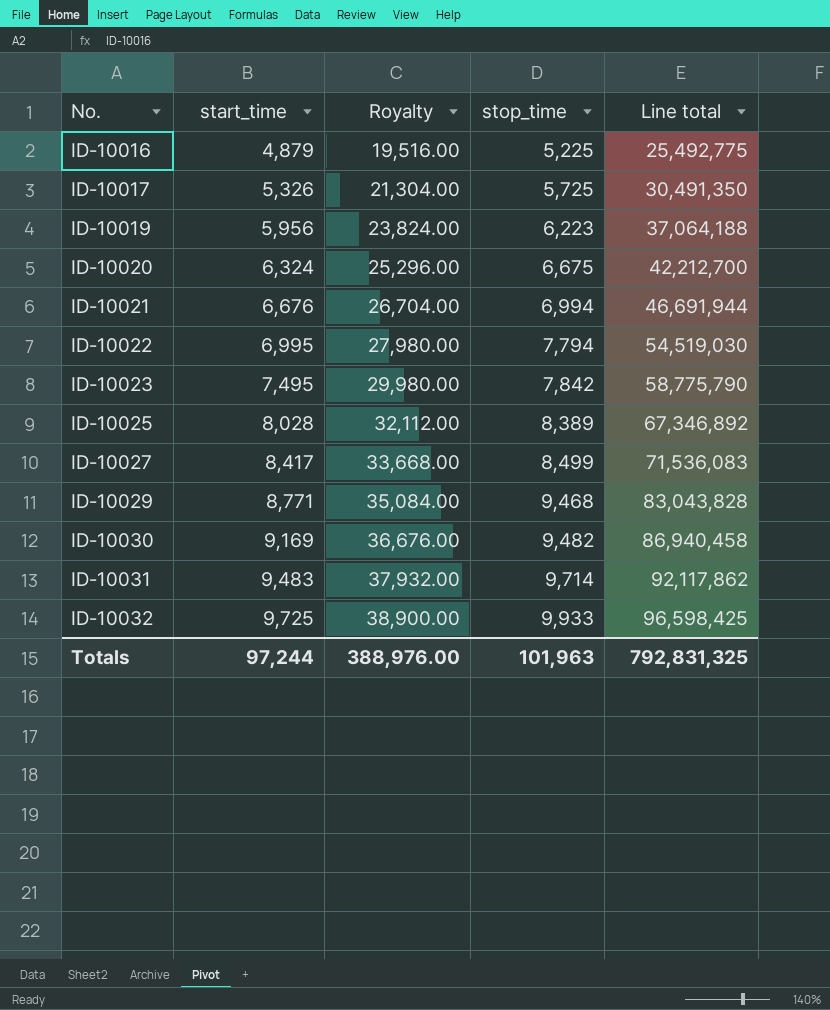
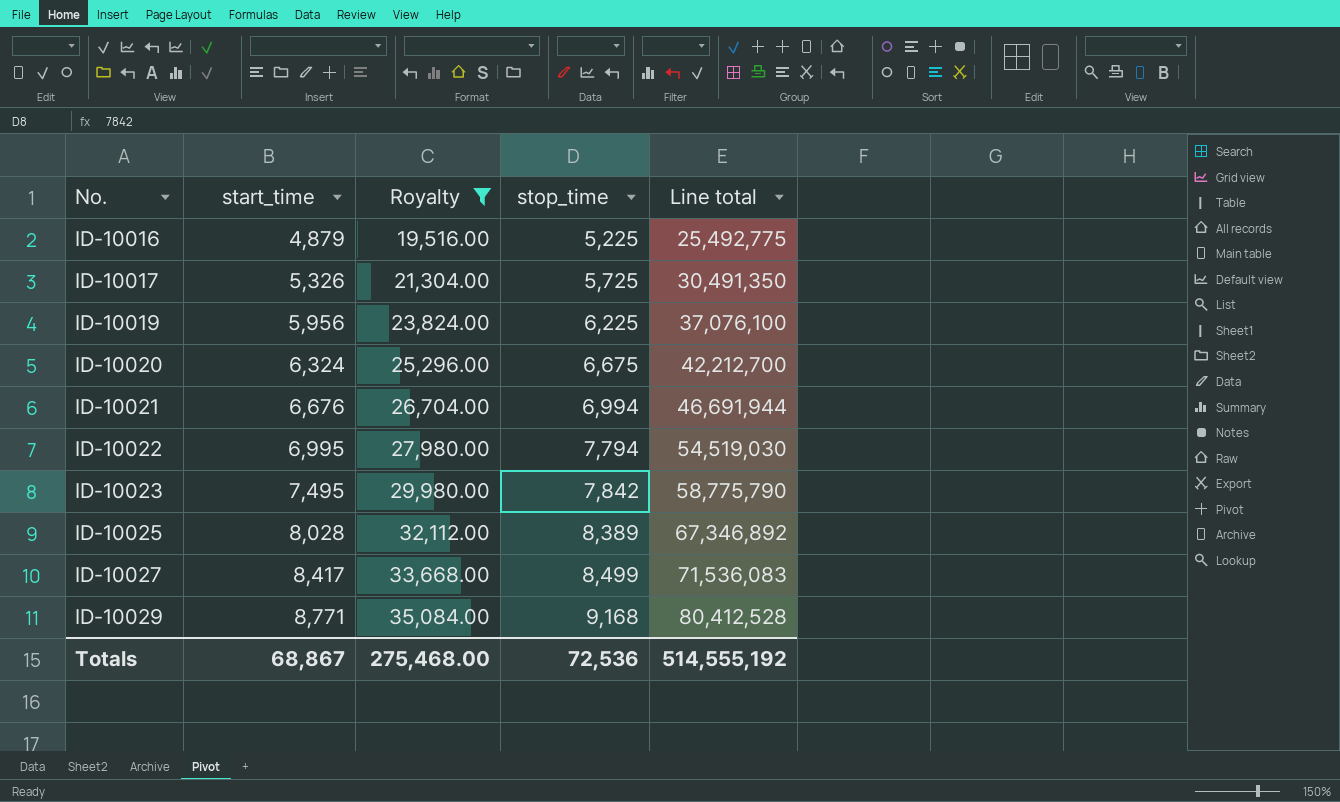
filter: none -> Royalty <= 35,084.00
ID-10019 | stop_time: 6,223 -> 6,225
ID-10019 | Line total: 37,064,188 -> 37,076,100
ID-10029 | stop_time: 9,468 -> 9,168
ID-10029 | Line total: 83,043,828 -> 80,412,528
Totals | start_time: 97,244 -> 68,867
Totals | Royalty: 388,976.00 -> 275,468.00
Totals | stop_time: 101,963 -> 72,536
Totals | Line total: 792,831,325 -> 514,555,192

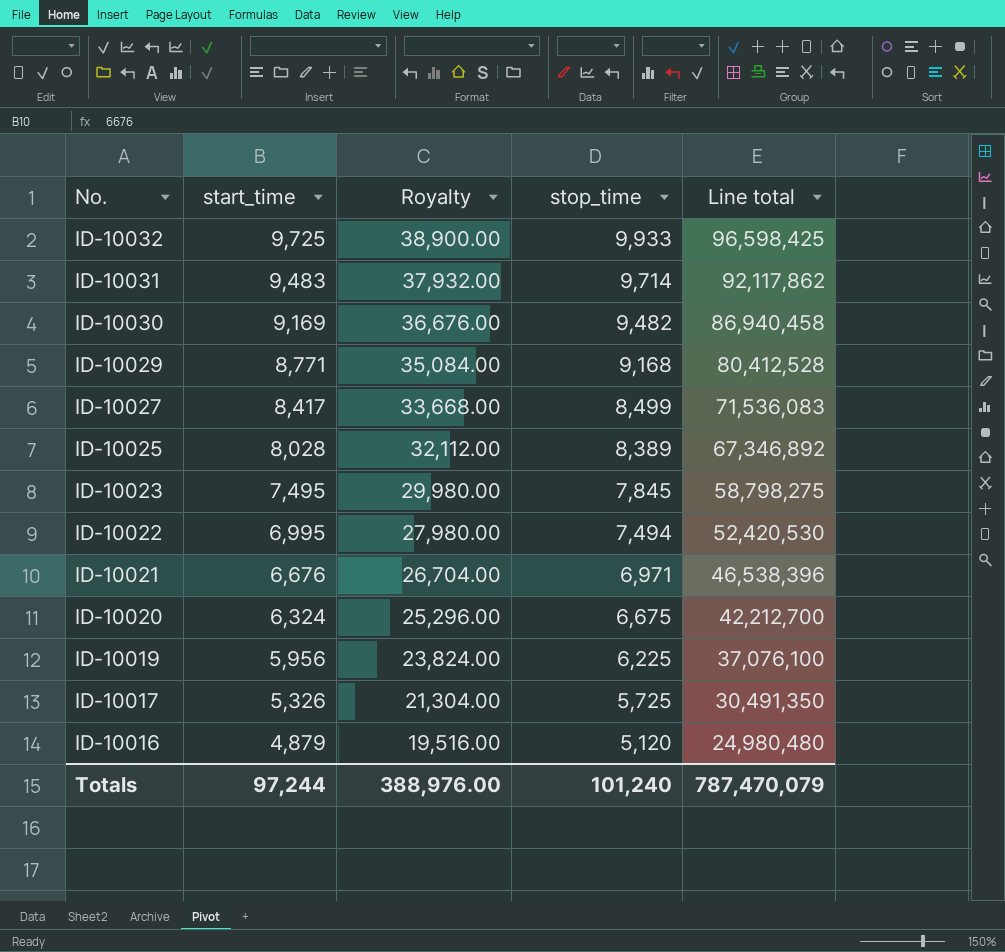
filter: Royalty <= 35,084.00 -> none
row order: No. ascending -> No. descending
ID-10023 | stop_time: 7,842 -> 7,845
ID-10023 | Line total: 58,775,790 -> 58,798,275
ID-10022 | stop_time: 7,794 -> 7,494
ID-10022 | Line total: 54,519,030 -> 52,420,530
ID-10021 | stop_time: 6,994 -> 6,971
ID-10021 | Line total: 46,691,944 -> 46,538,396
ID-10016 | stop_time: 5,225 -> 5,120
ID-10016 | Line total: 25,492,775 -> 24,980,480
Totals | start_time: 68,867 -> 97,244
Totals | Royalty: 275,468.00 -> 388,976.00
Totals | stop_time: 72,536 -> 101,240
Totals | Line total: 514,555,192 -> 787,470,079

